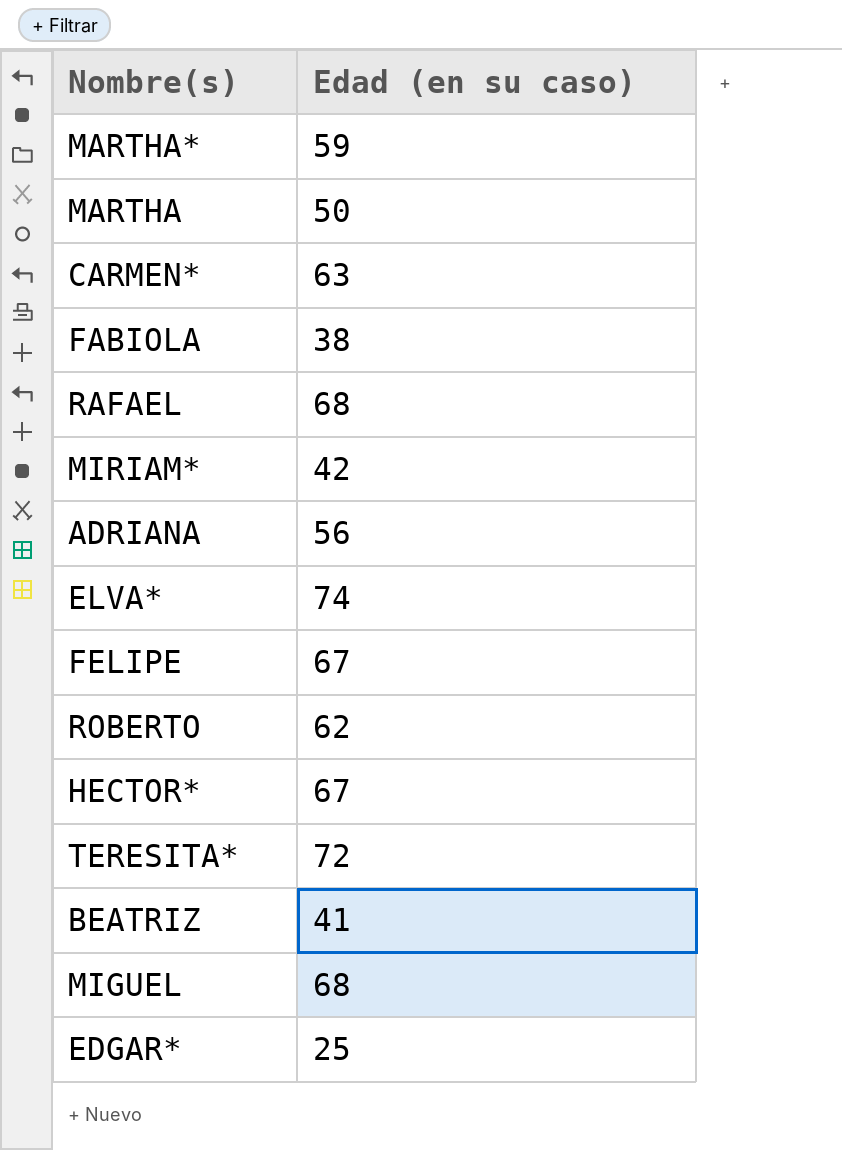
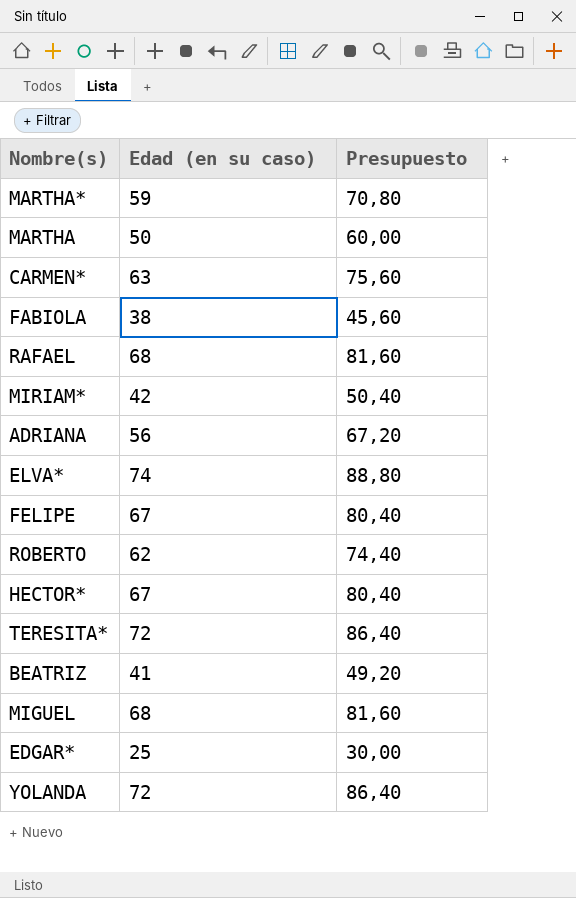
column Presupuesto | formula: none -> [Edad (en su caso)] * 1,2
row YOLANDA: none -> 72 | 86,40

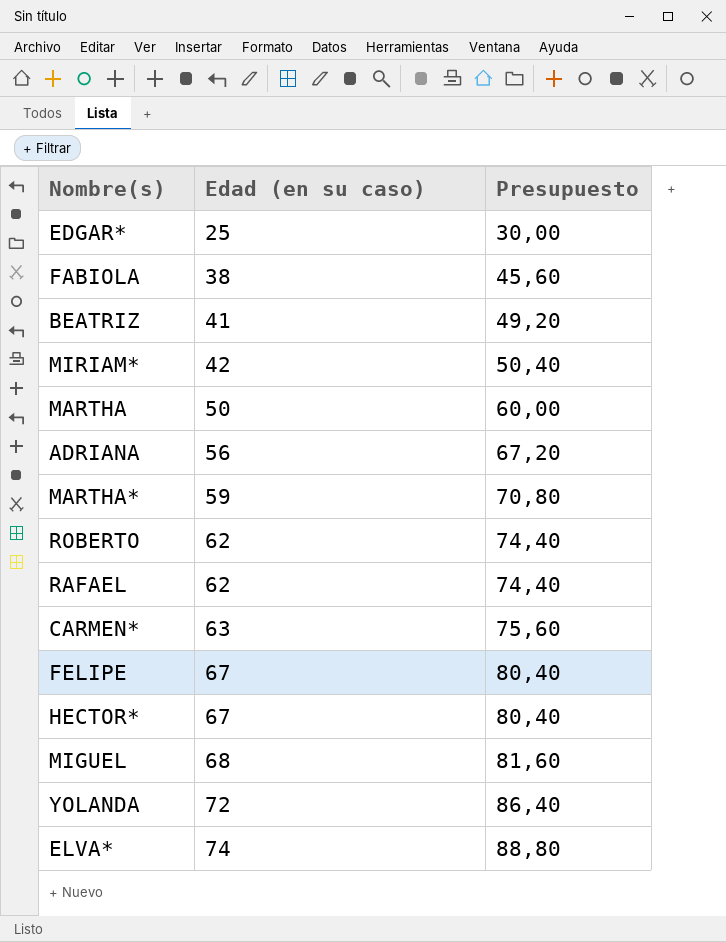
row order: none -> Edad (en su caso) ascending
row TERESITA*: 72 | 86,40 -> none
RAFAEL | Edad (en su caso): 68 -> 62
RAFAEL | Presupuesto: 81,60 -> 74,40

